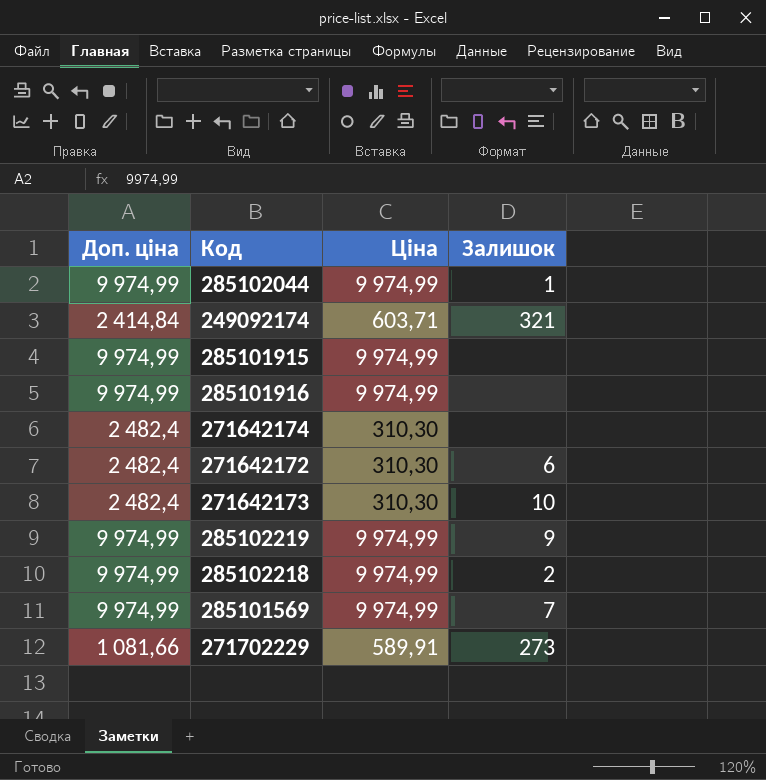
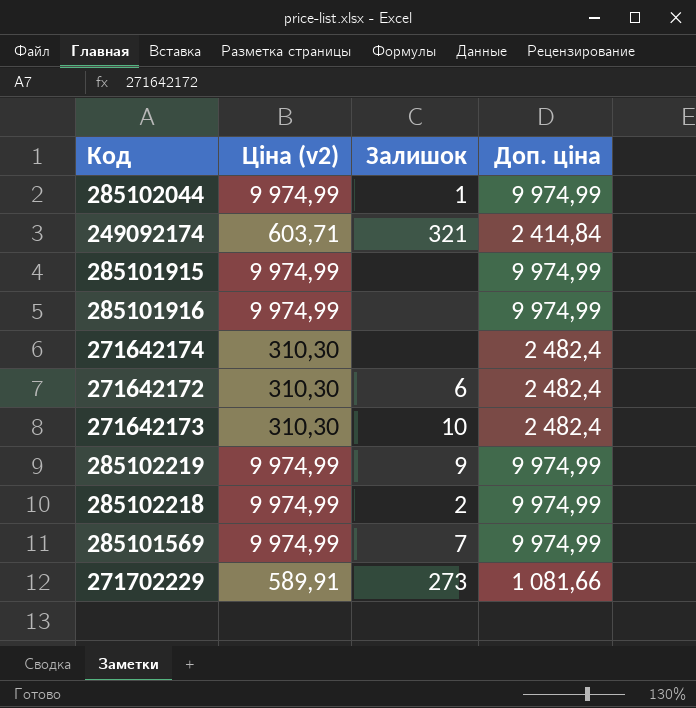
column name: Ціна -> Ціна (v2)
column Доп. ціна | position: 1 -> 4

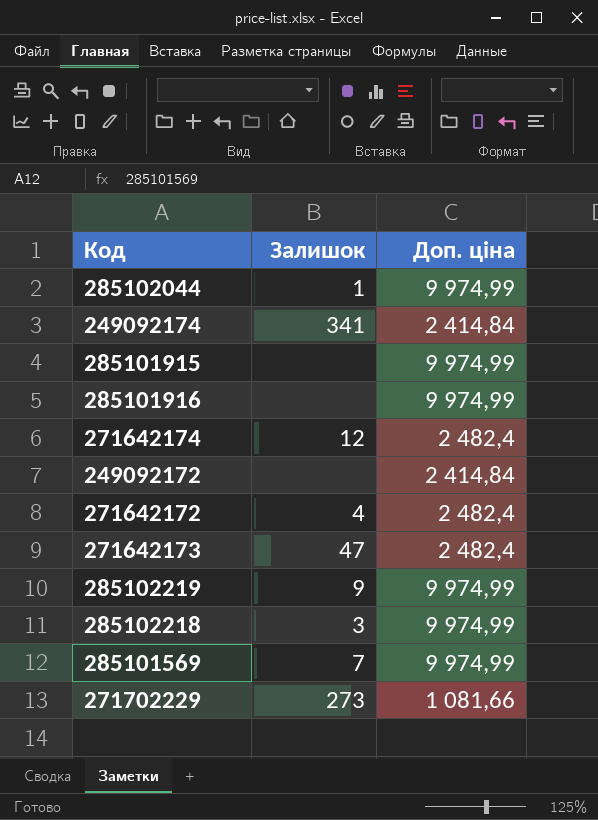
column Ціна (v2) | position: 2 -> none
249092174 | Залишок: 321 -> 341
271642174 | Залишок: none -> 12
row 249092172: none -> none | 2 414,84
271642172 | Залишок: 6 -> 4
271642173 | Залишок: 10 -> 47
285102218 | Залишок: 2 -> 3

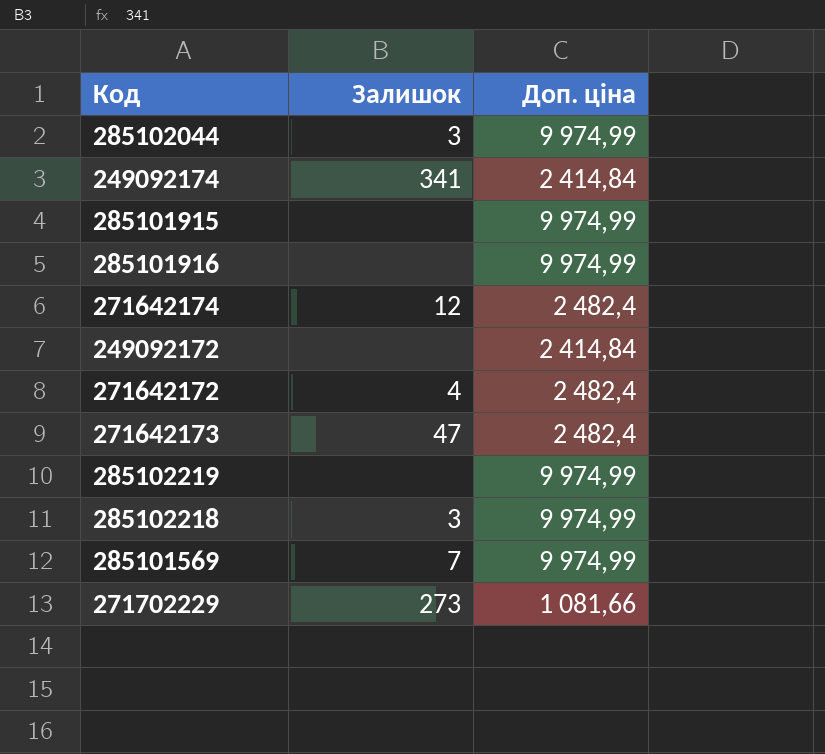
285102044 | Залишок: 1 -> 3
285102219 | Залишок: 9 -> none

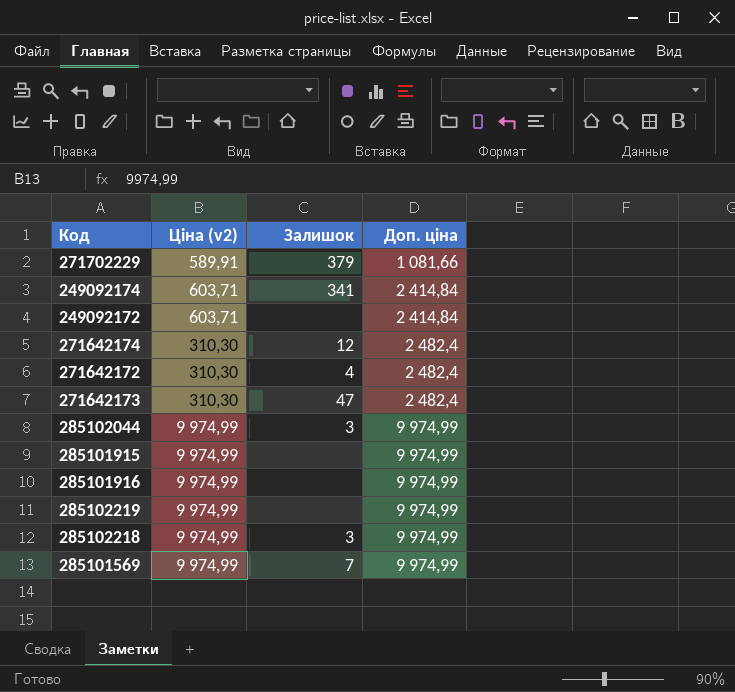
row order: none -> Доп. ціна ascending
column Ціна (v2) | position: none -> 2
271702229 | Залишок: 273 -> 379

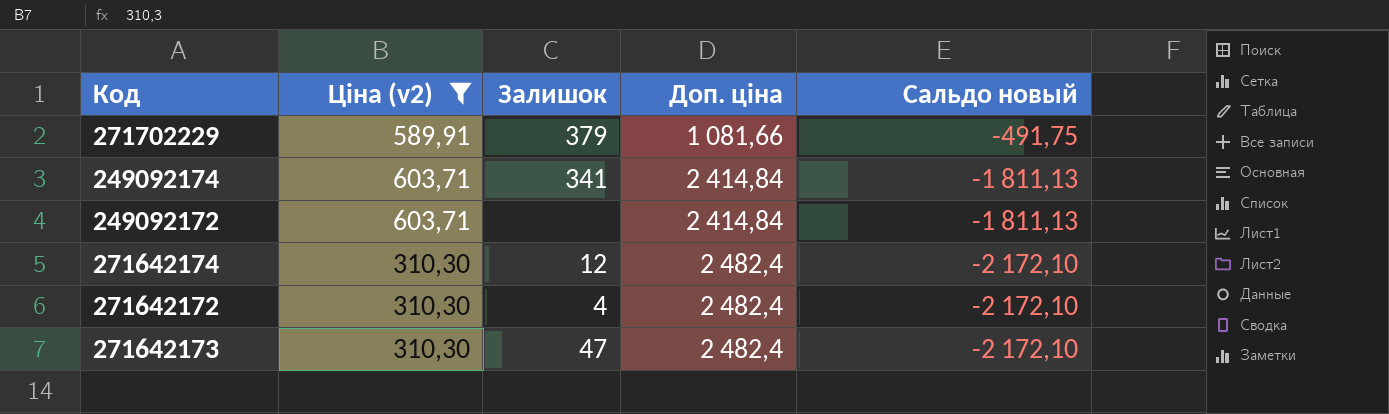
filter: none -> Ціна (v2) != 9 974,99
column Сальдо новый | formula: none -> [Ціна (v2)] - [Доп. ціна]

